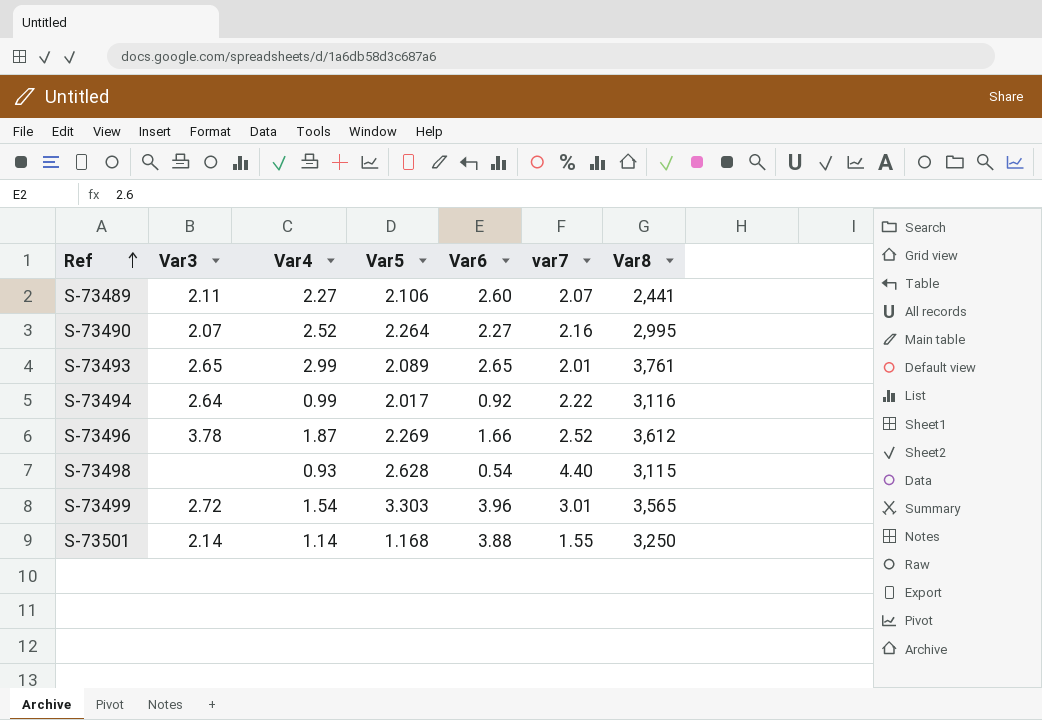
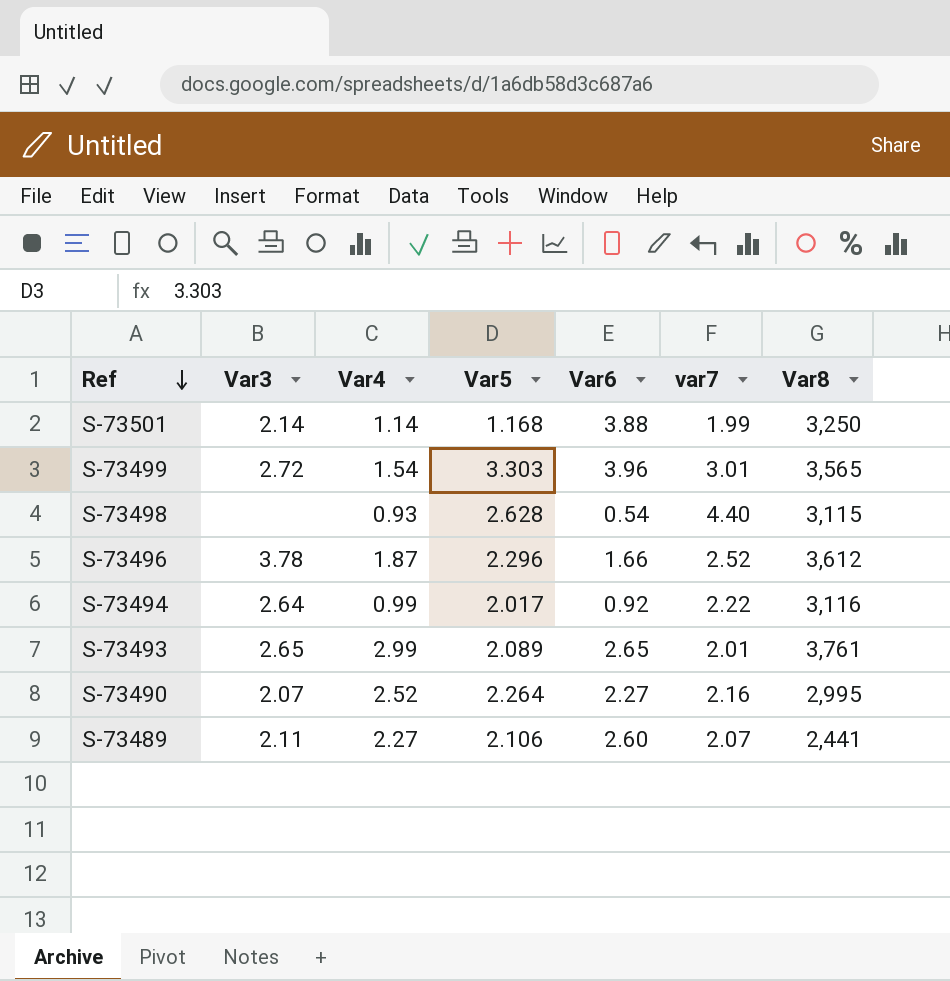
row order: Ref ascending -> Ref descending
S-73501 | var7: 1.55 -> 1.99
S-73496 | Var5: 2.269 -> 2.296

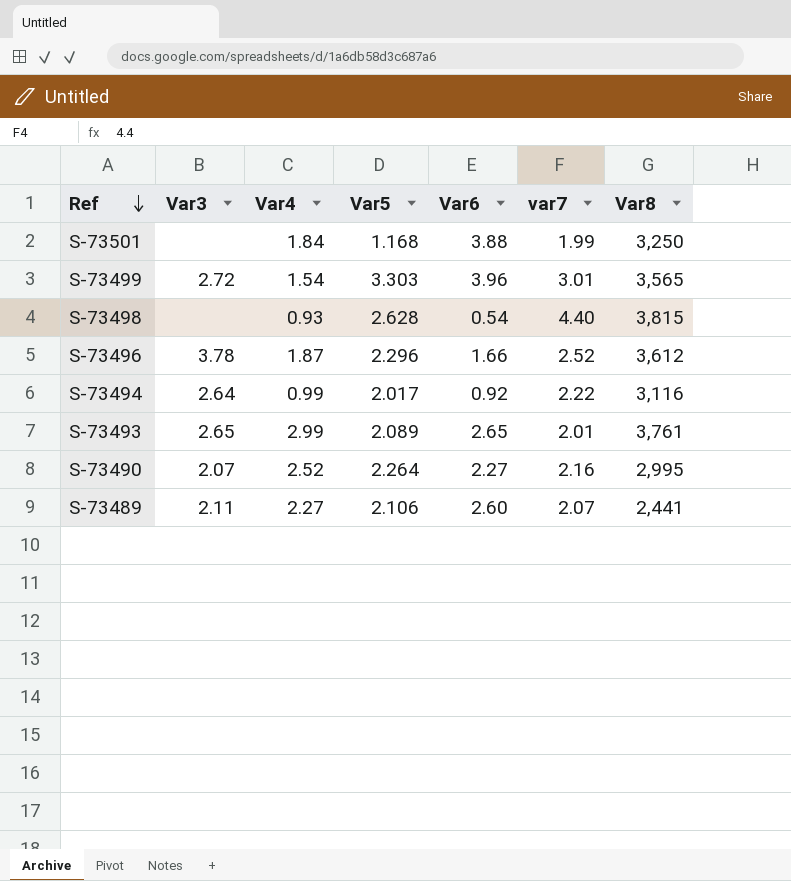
S-73501 | Var3: 2.14 -> none
S-73501 | Var4: 1.14 -> 1.84
S-73498 | Var8: 3,115 -> 3,815

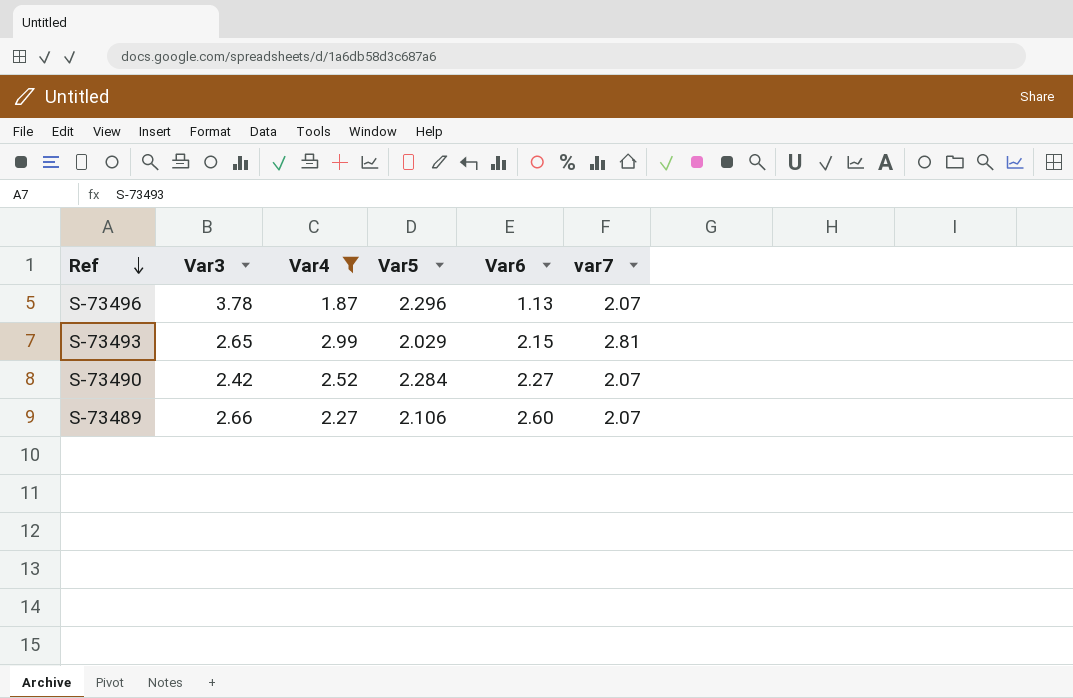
filter: none -> Var4 >= 1.87
column Var8 | position: 7 -> none
S-73496 | Var6: 1.66 -> 1.13
S-73496 | var7: 2.52 -> 2.07
S-73493 | Var5: 2.089 -> 2.029
S-73493 | Var6: 2.65 -> 2.15
S-73493 | var7: 2.01 -> 2.81
S-73490 | Var3: 2.07 -> 2.42
S-73490 | Var5: 2.264 -> 2.284
S-73490 | var7: 2.16 -> 2.07
S-73489 | Var3: 2.11 -> 2.66

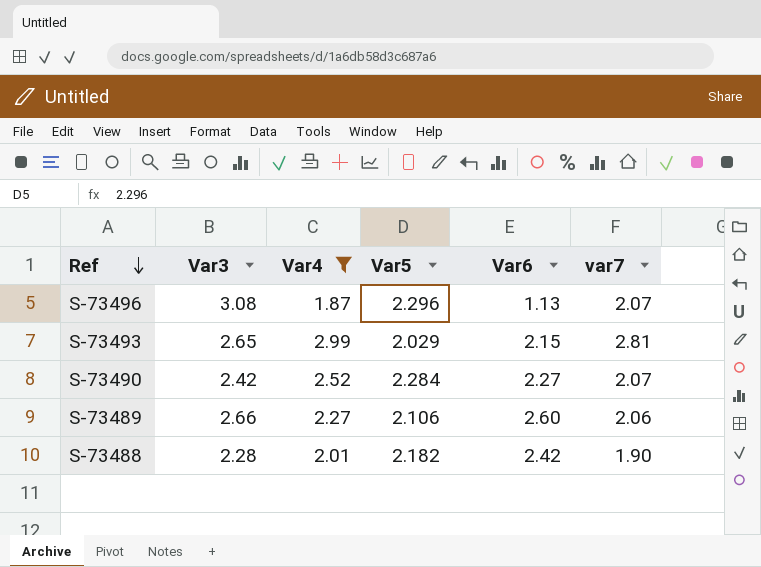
S-73496 | Var3: 3.78 -> 3.08
S-73489 | var7: 2.07 -> 2.06
row S-73488: none -> 2.28 | 2.01 | 2.182 | 2.42 | 1.90

